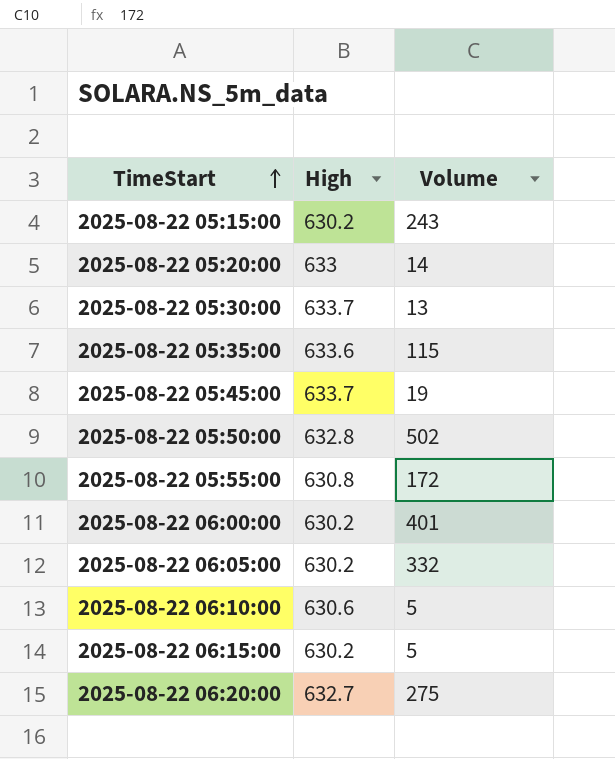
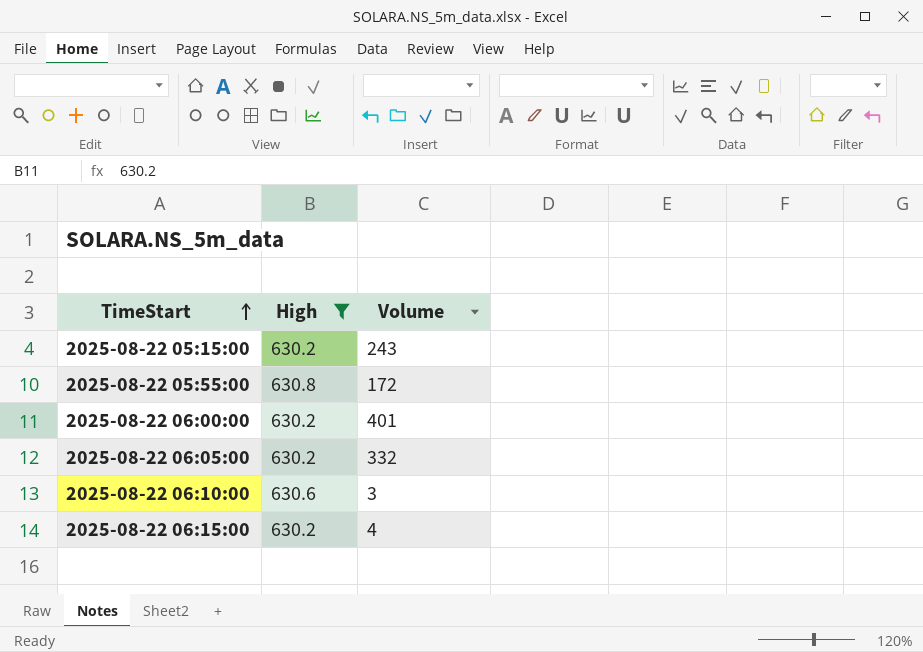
filter: none -> High <= 630.8
2025-08-22 06:10:00 | Volume: 5 -> 3
2025-08-22 06:15:00 | Volume: 5 -> 4

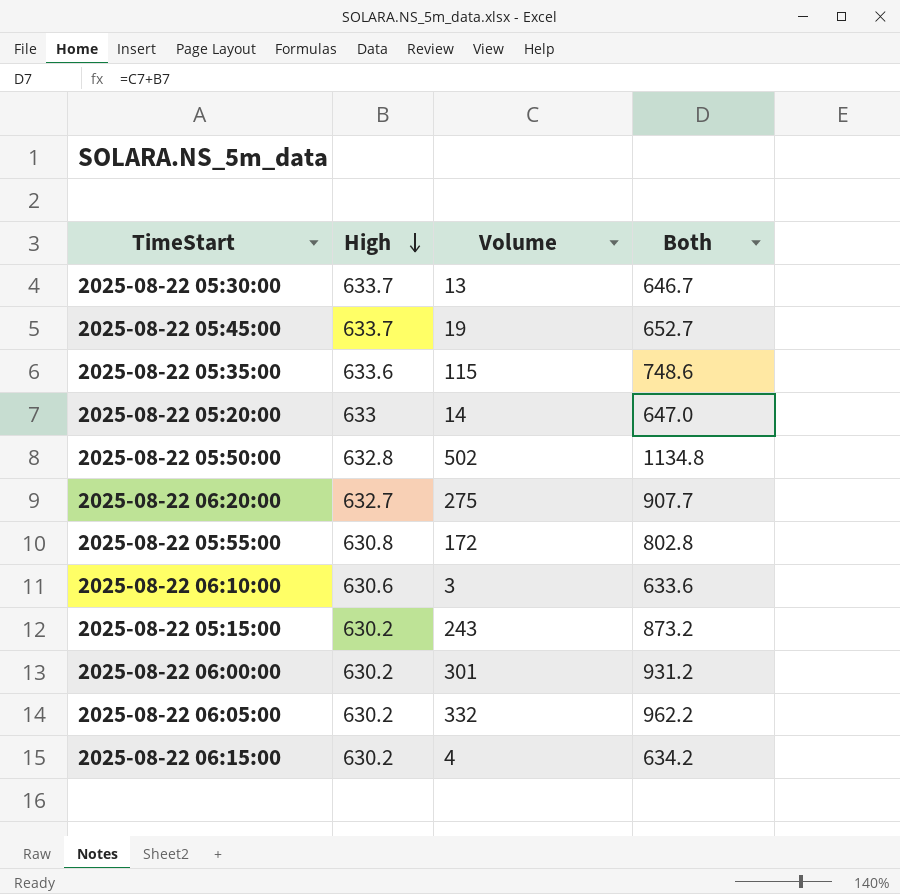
filter: High <= 630.8 -> none
row order: TimeStart ascending -> High descending
column Both | formula: none -> [High] + [Volume]
2025-08-22 06:00:00 | Volume: 401 -> 301

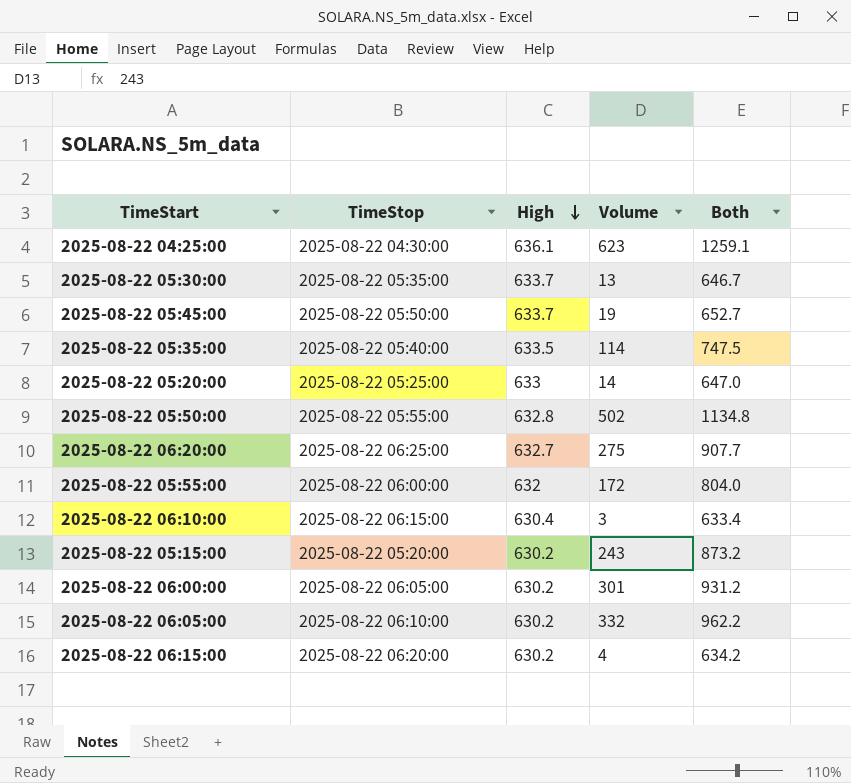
column TimeStop | position: none -> 2
row 2025-08-22 04:25:00: none -> 2025-08-22 04:30:00 | 636.1 | 623 | 1259.1
2025-08-22 05:35:00 | High: 633.6 -> 633.5
2025-08-22 05:35:00 | Volume: 115 -> 114
2025-08-22 05:35:00 | Both: 748.6 -> 747.5
2025-08-22 05:55:00 | High: 630.8 -> 632
2025-08-22 05:55:00 | Both: 802.8 -> 804.0
2025-08-22 06:10:00 | High: 630.6 -> 630.4
2025-08-22 06:10:00 | Both: 633.6 -> 633.4

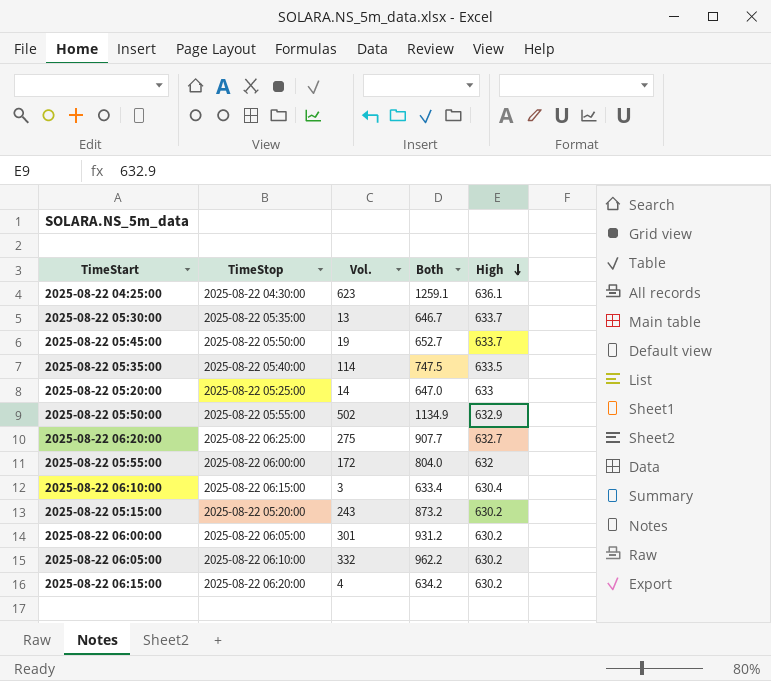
column name: Volume -> Vol.
column High | position: 3 -> 5
2025-08-22 05:50:00 | Both: 1134.8 -> 1134.9
2025-08-22 05:50:00 | High: 632.8 -> 632.9

